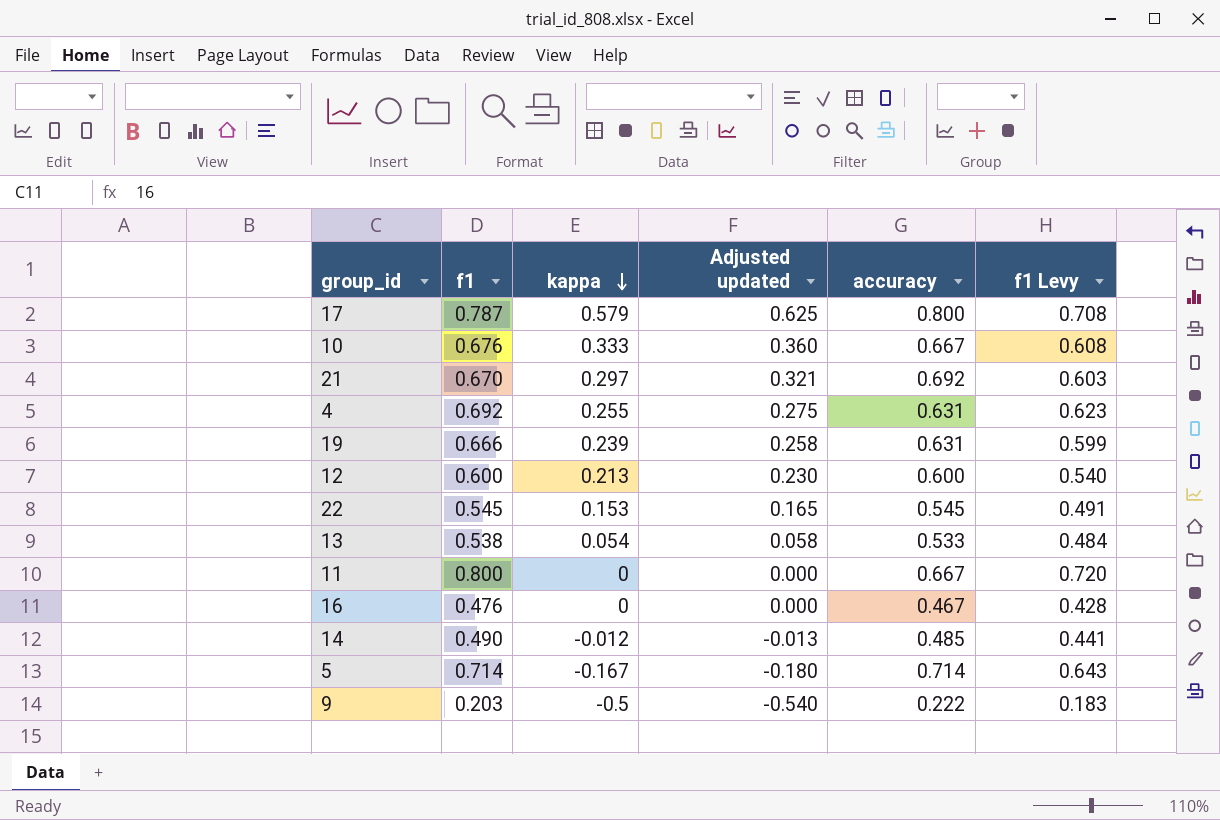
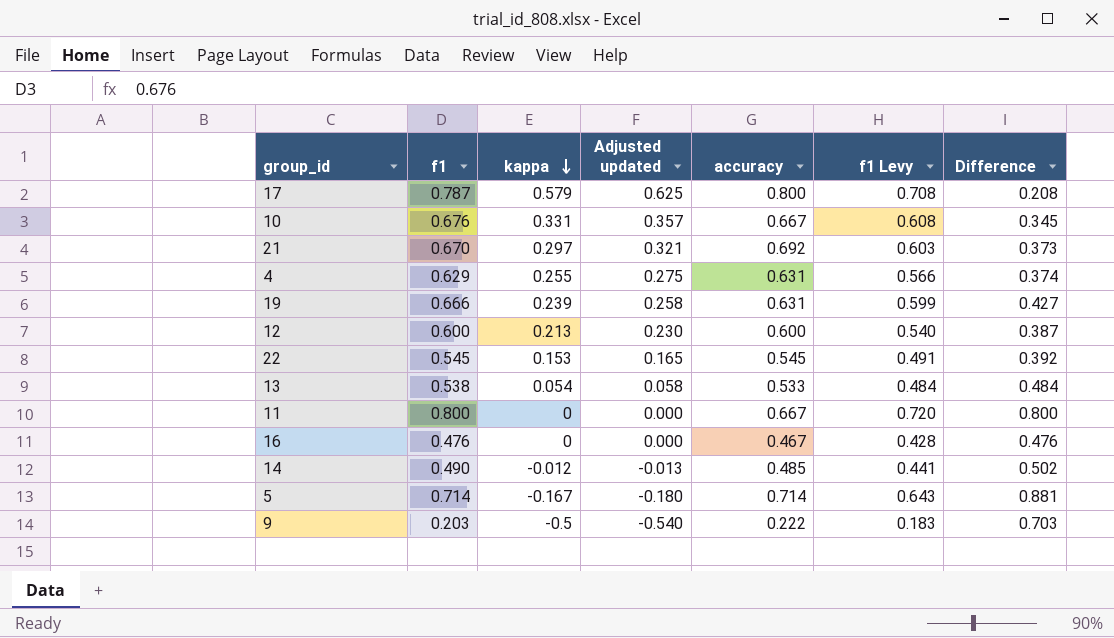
column Difference | formula: none -> [f1] - [kappa]
10 | kappa: 0.333 -> 0.331
10 | Adjusted updated: 0.360 -> 0.357
4 | f1: 0.692 -> 0.629
4 | f1 Levy: 0.623 -> 0.566

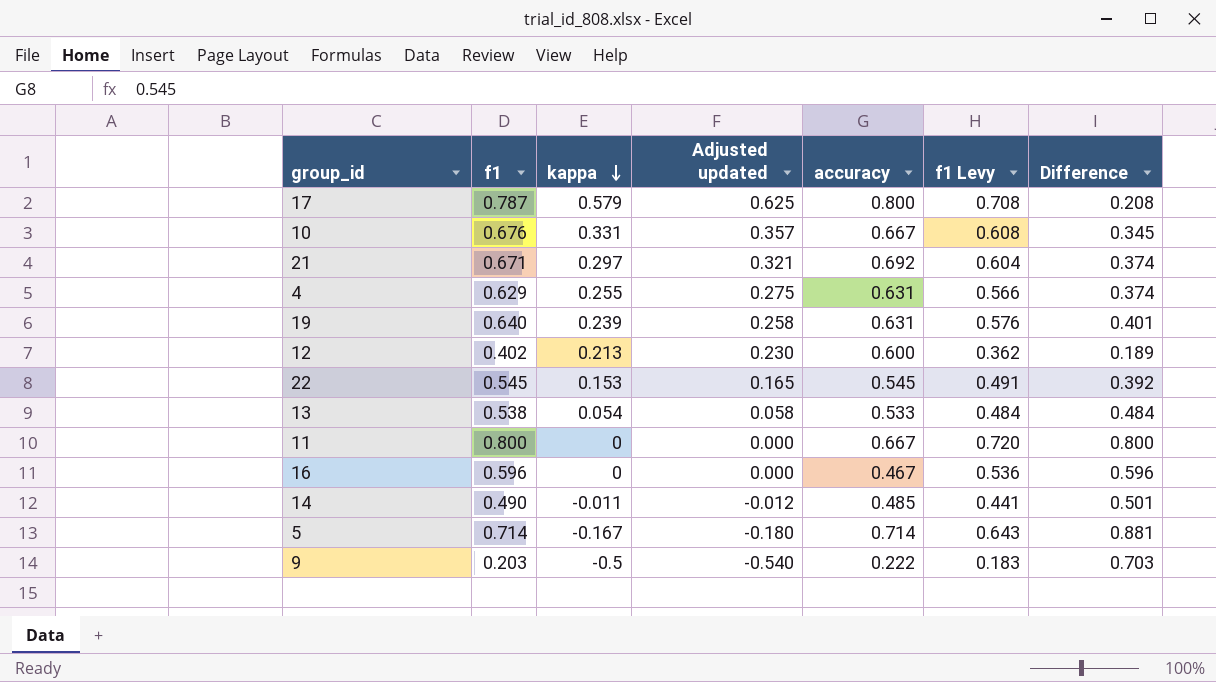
21 | f1: 0.670 -> 0.671
21 | f1 Levy: 0.603 -> 0.604
21 | Difference: 0.373 -> 0.374
19 | f1: 0.666 -> 0.640
19 | f1 Levy: 0.599 -> 0.576
19 | Difference: 0.427 -> 0.401
12 | f1: 0.600 -> 0.402
12 | f1 Levy: 0.540 -> 0.362
12 | Difference: 0.387 -> 0.189
16 | f1: 0.476 -> 0.596
16 | f1 Levy: 0.428 -> 0.536
16 | Difference: 0.476 -> 0.596
14 | kappa: -0.012 -> -0.011
14 | Adjusted updated: -0.013 -> -0.012
14 | Difference: 0.502 -> 0.501

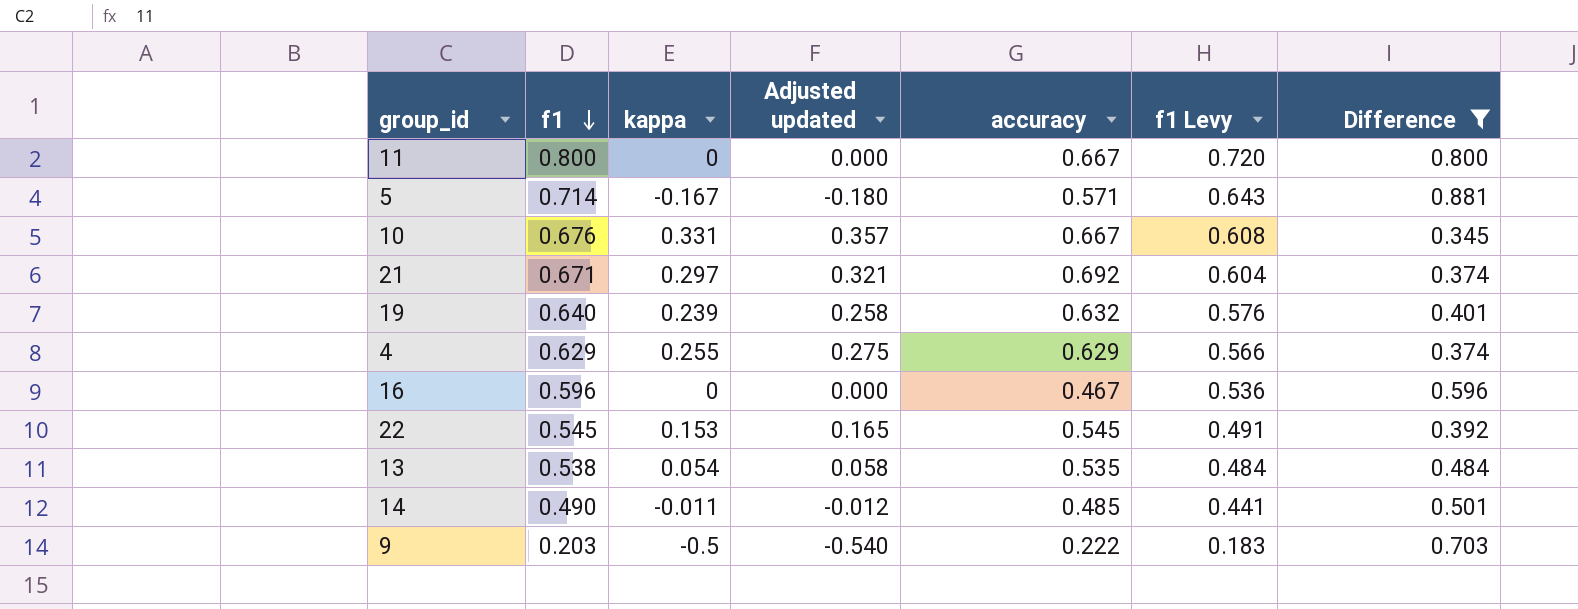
filter: none -> Difference >= 0.345
row order: kappa descending -> f1 descending
5 | accuracy: 0.714 -> 0.571
19 | accuracy: 0.631 -> 0.632
4 | accuracy: 0.631 -> 0.629
13 | accuracy: 0.533 -> 0.535

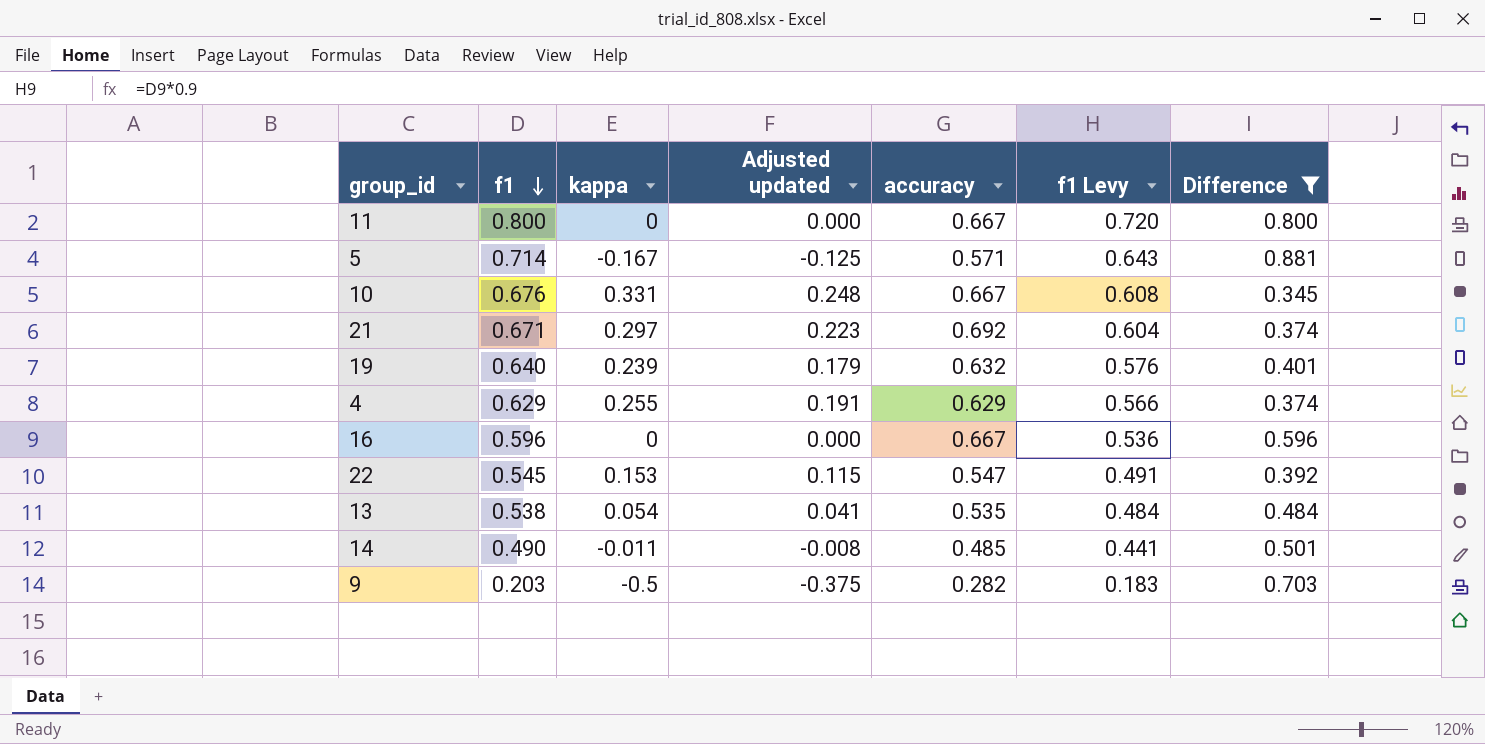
column Adjusted updated | formula: [kappa] * 1.08 -> [kappa] * 0.75
16 | accuracy: 0.467 -> 0.667
22 | accuracy: 0.545 -> 0.547
9 | accuracy: 0.222 -> 0.282

